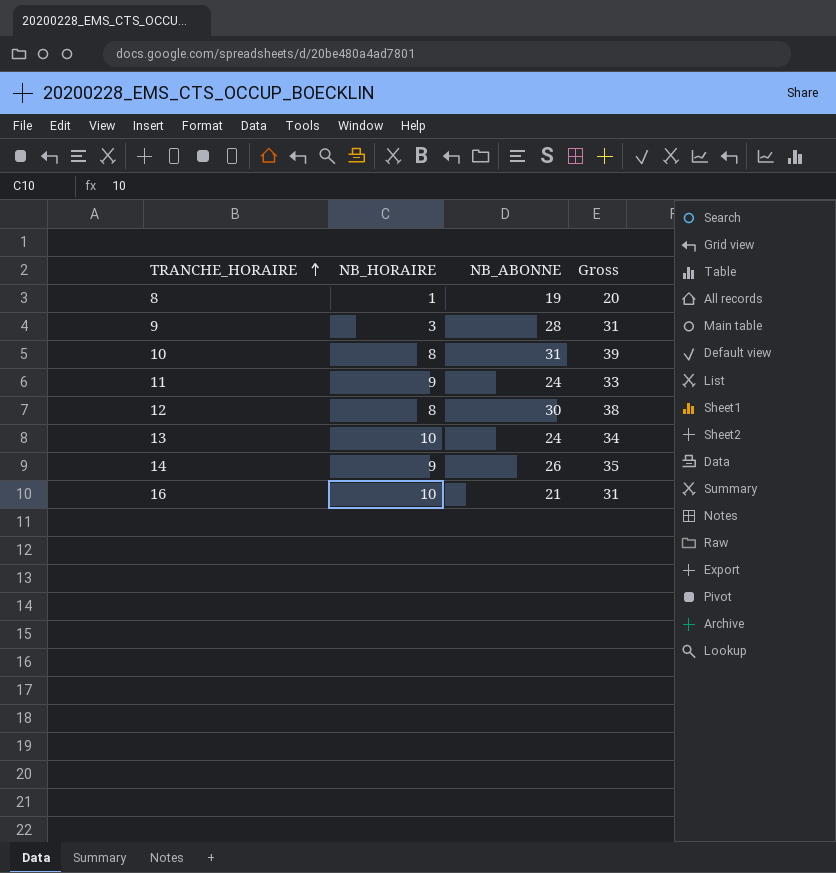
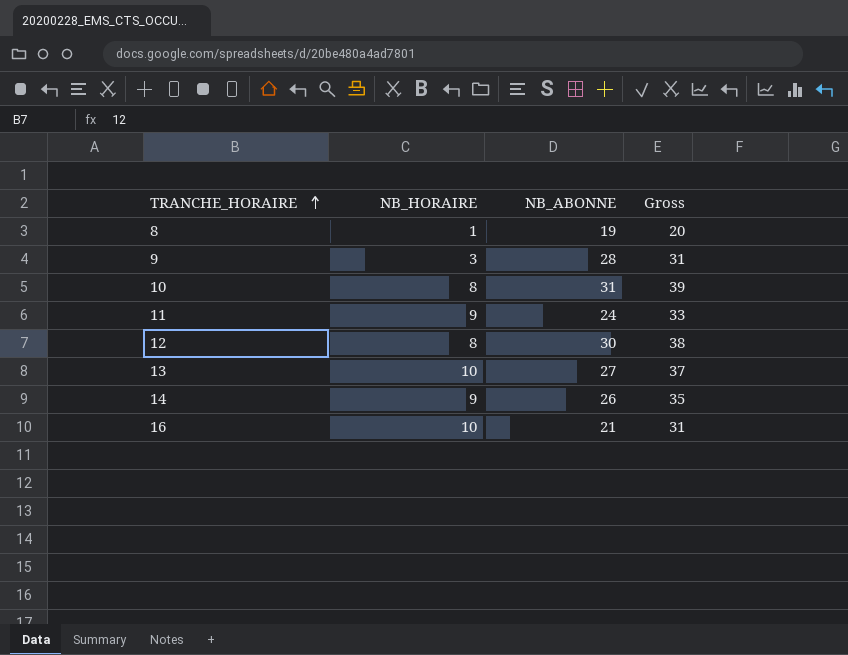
13 | NB_ABONNE: 24 -> 27
13 | Gross: 34 -> 37

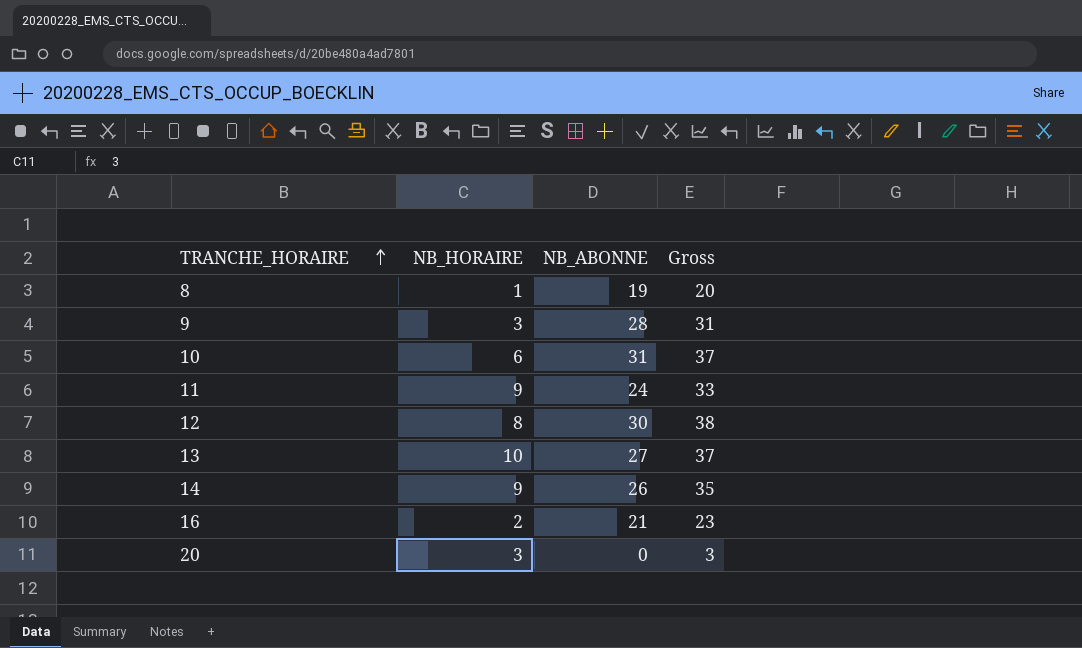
10 | NB_HORAIRE: 8 -> 6
10 | Gross: 39 -> 37
16 | NB_HORAIRE: 10 -> 2
16 | Gross: 31 -> 23
row 20: none -> 3 | 0 | 3

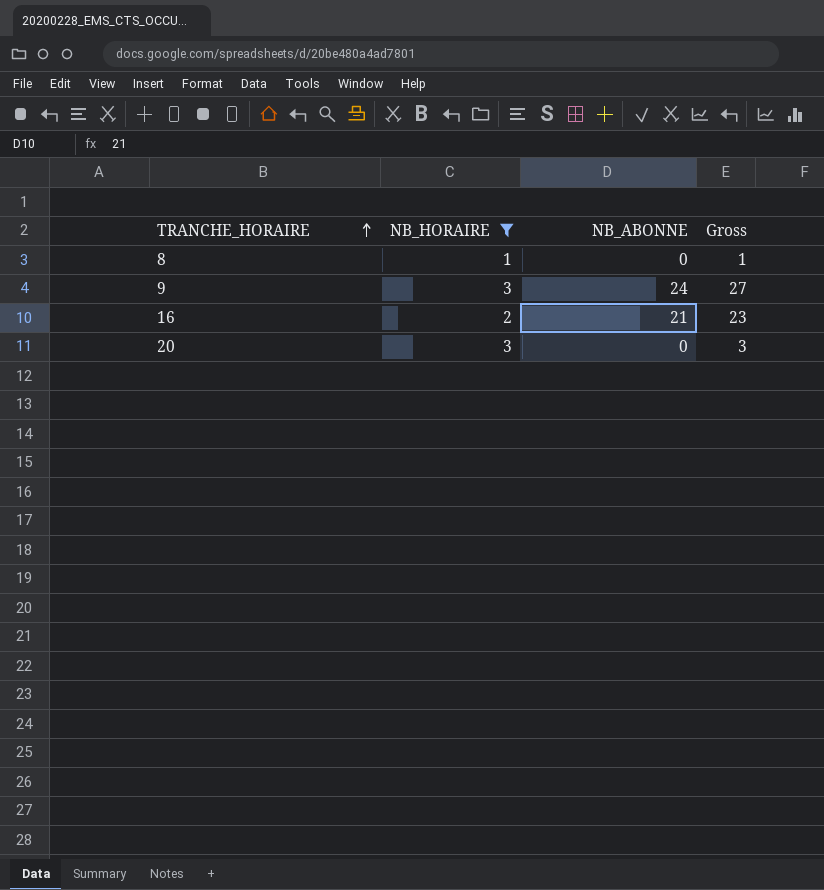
filter: none -> NB_HORAIRE <= 3
8 | NB_ABONNE: 19 -> 0
8 | Gross: 20 -> 1
9 | NB_ABONNE: 28 -> 24
9 | Gross: 31 -> 27

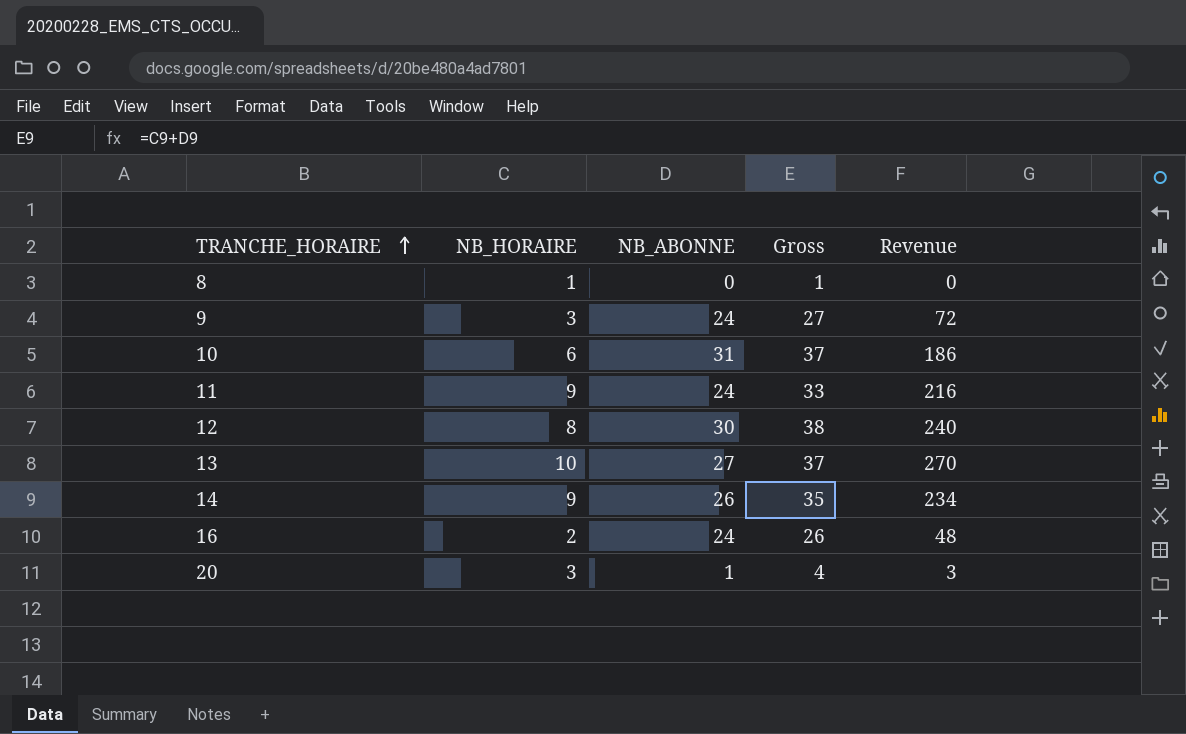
filter: NB_HORAIRE <= 3 -> none
column Revenue | formula: none -> [NB_HORAIRE] * [NB_ABONNE]
16 | NB_ABONNE: 21 -> 24
16 | Gross: 23 -> 26
20 | NB_ABONNE: 0 -> 1
20 | Gross: 3 -> 4

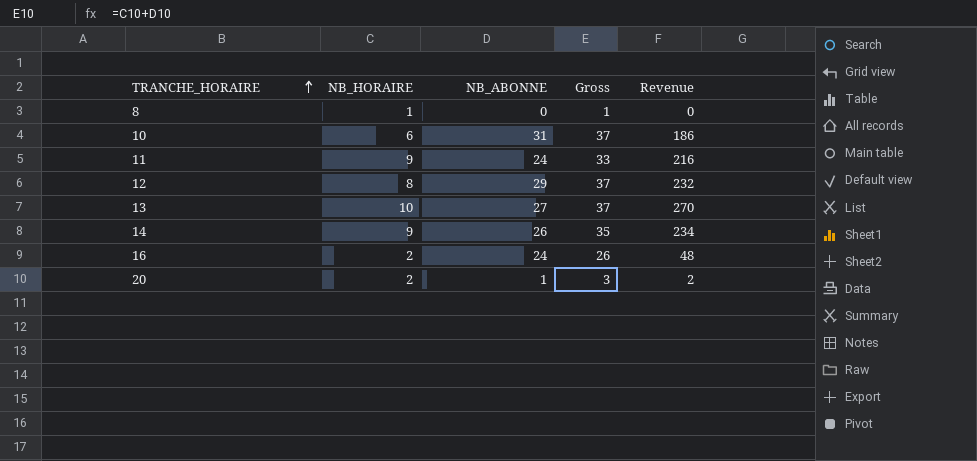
row 9: 3 | 24 | 27 | 72 -> none
12 | NB_ABONNE: 30 -> 29
12 | Gross: 38 -> 37
12 | Revenue: 240 -> 232
20 | NB_HORAIRE: 3 -> 2
20 | Gross: 4 -> 3
20 | Revenue: 3 -> 2

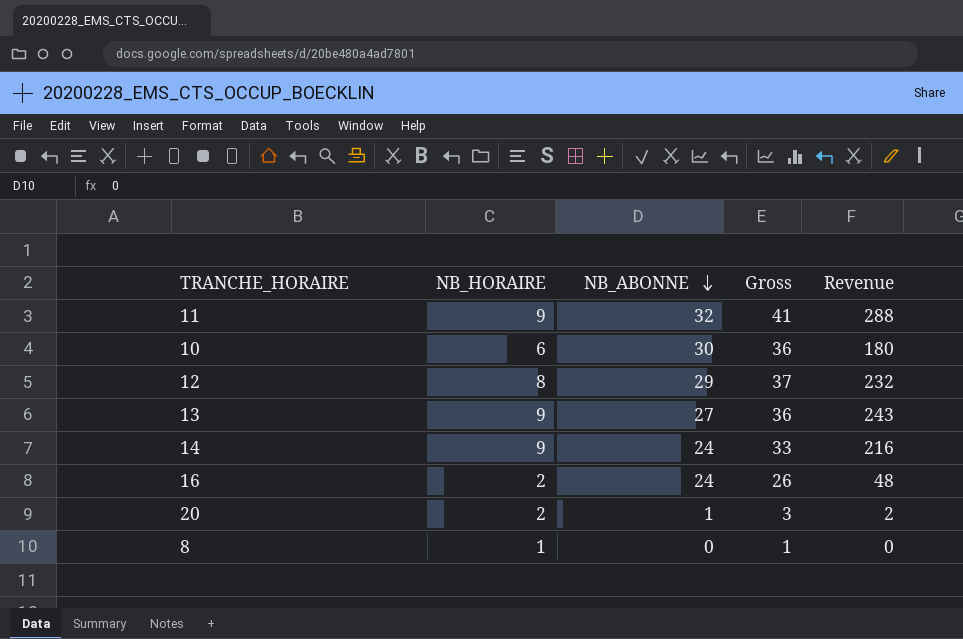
row order: TRANCHE_HORAIRE ascending -> NB_ABONNE descending
11 | NB_ABONNE: 24 -> 32
11 | Gross: 33 -> 41
11 | Revenue: 216 -> 288
10 | NB_ABONNE: 31 -> 30
10 | Gross: 37 -> 36
10 | Revenue: 186 -> 180
13 | NB_HORAIRE: 10 -> 9
13 | Gross: 37 -> 36
13 | Revenue: 270 -> 243
14 | NB_ABONNE: 26 -> 24
14 | Gross: 35 -> 33
14 | Revenue: 234 -> 216

